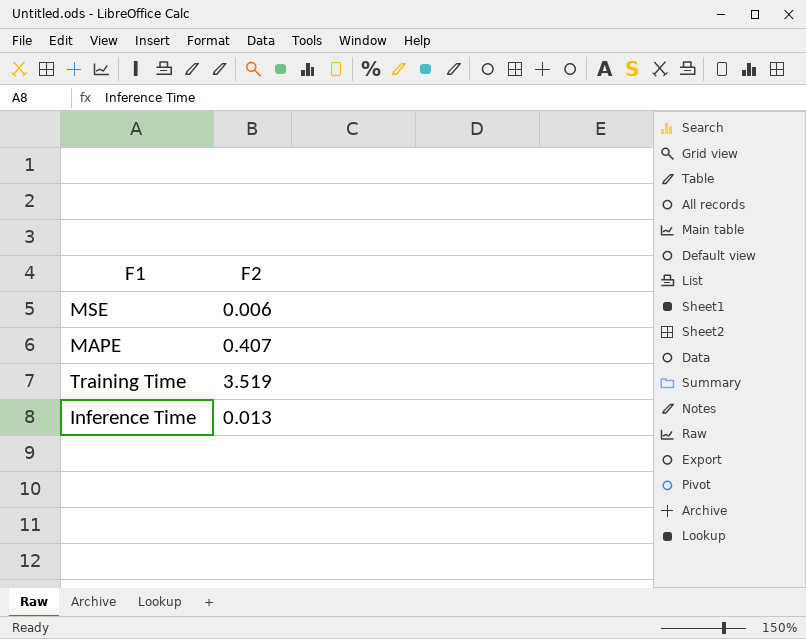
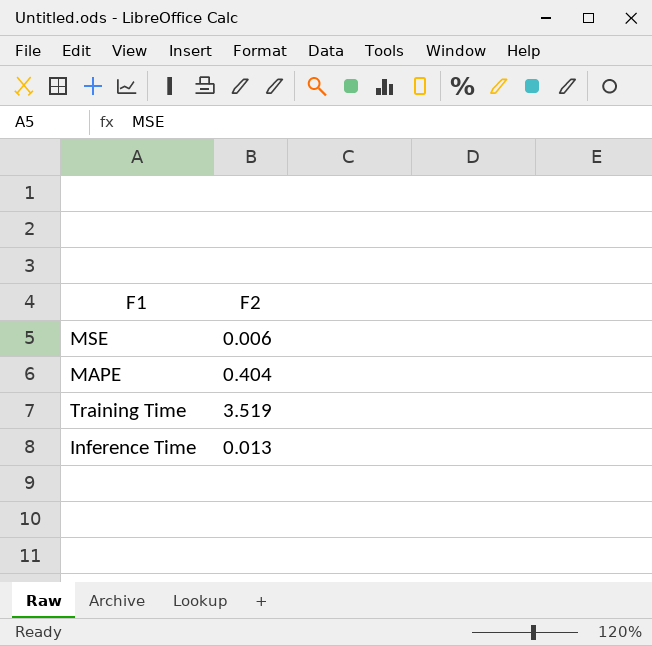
MAPE | F2: 0.407 -> 0.404

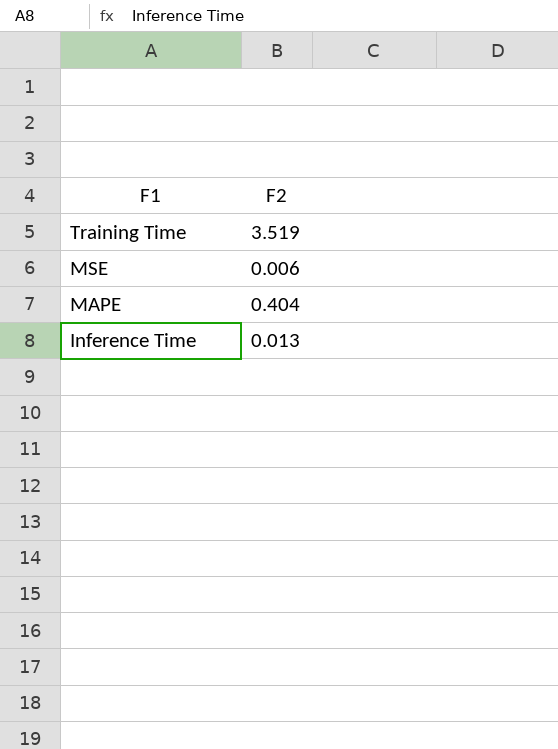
row order: none -> F1 descending

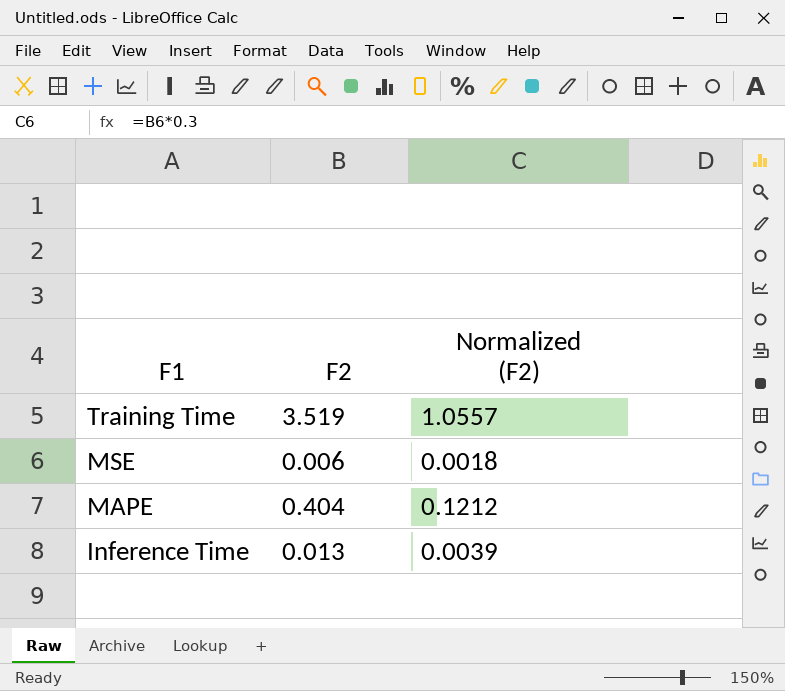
column Normalized (F2) | formula: none -> [F2] * 0.3

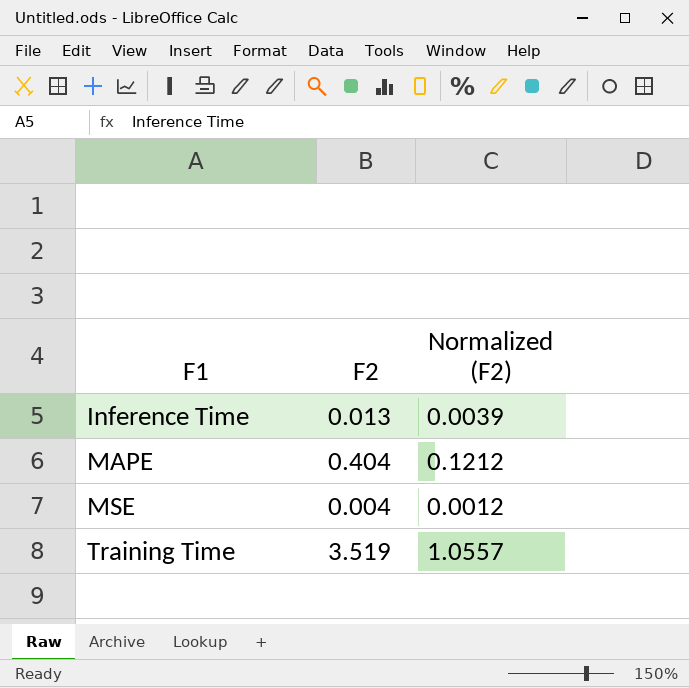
row order: F1 descending -> F1 ascending
MSE | F2: 0.006 -> 0.004
MSE | Normalized (F2): 0.0018 -> 0.0012

